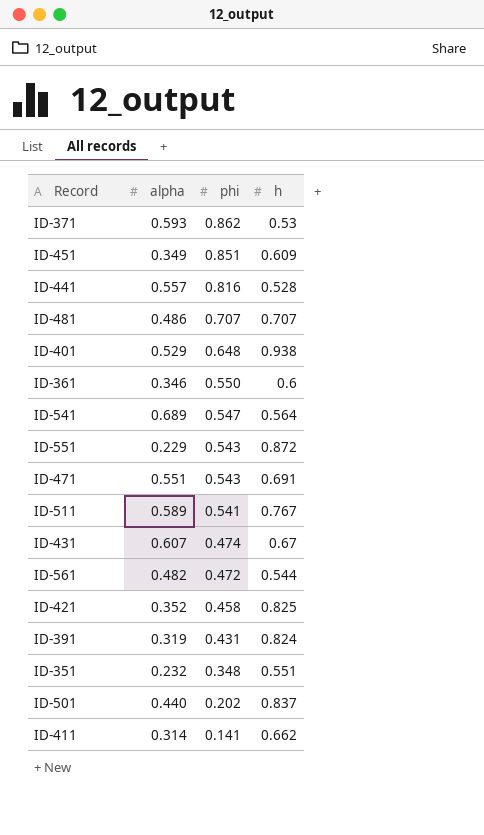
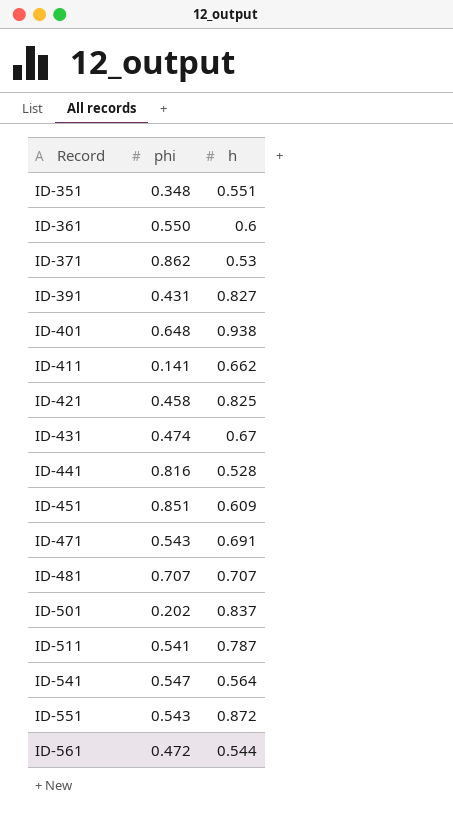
row order: phi descending -> Record ascending
column alpha | position: 2 -> none
ID-391 | h: 0.824 -> 0.827
ID-511 | h: 0.767 -> 0.787

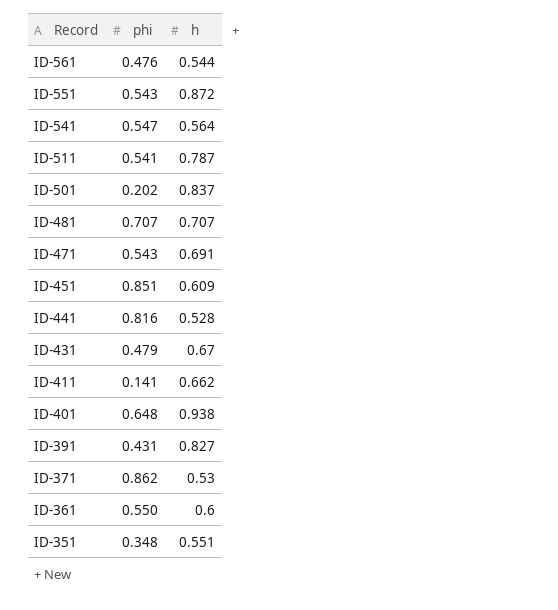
row order: Record ascending -> Record descending
row ID-421: 0.458 | 0.825 -> none
ID-561 | phi: 0.472 -> 0.476
ID-431 | phi: 0.474 -> 0.479

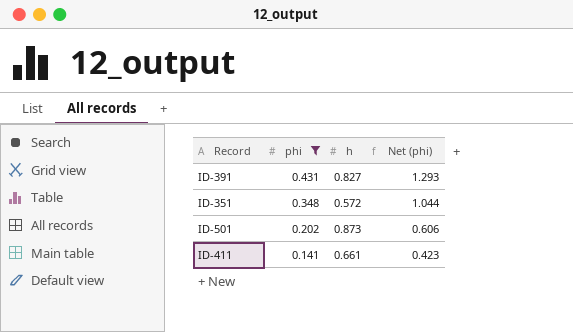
filter: none -> phi <= 0.431
row order: Record descending -> phi descending
column Net (phi) | formula: none -> [phi] * 3
ID-351 | h: 0.551 -> 0.572
ID-501 | h: 0.837 -> 0.873
ID-411 | h: 0.662 -> 0.661

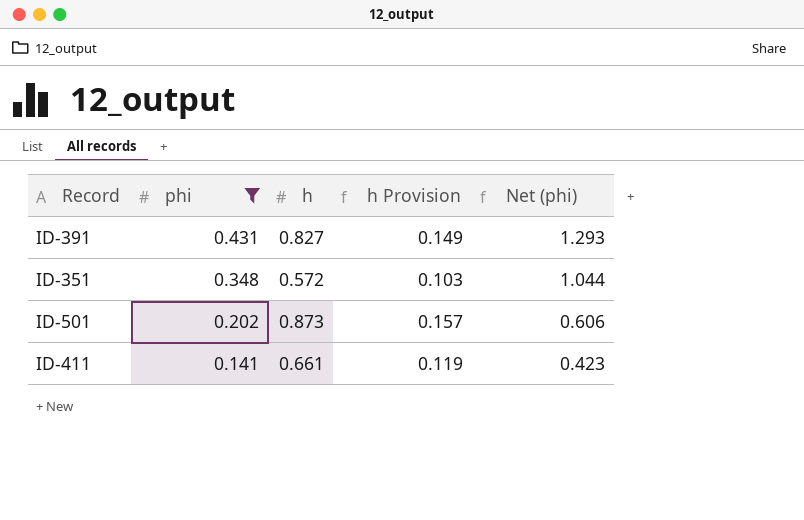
column h Provision | formula: none -> [h] * 0.18

